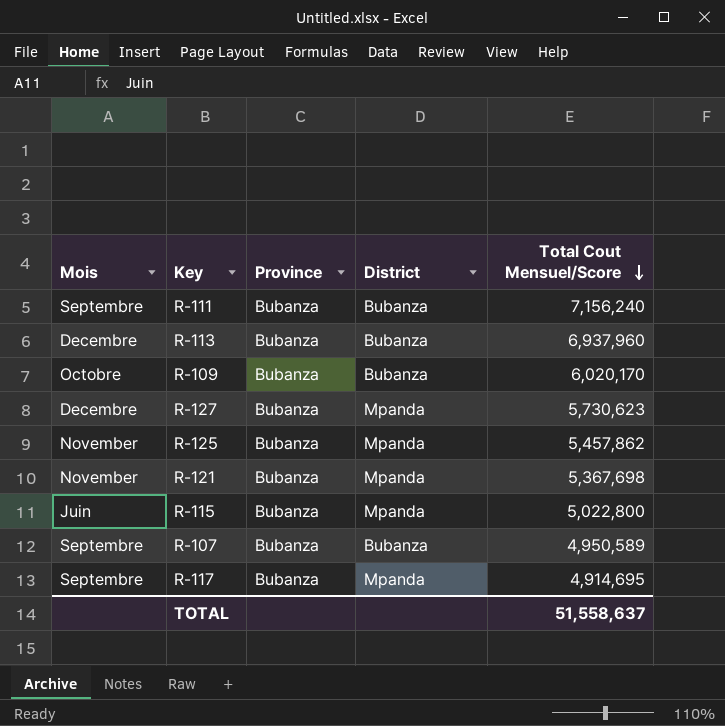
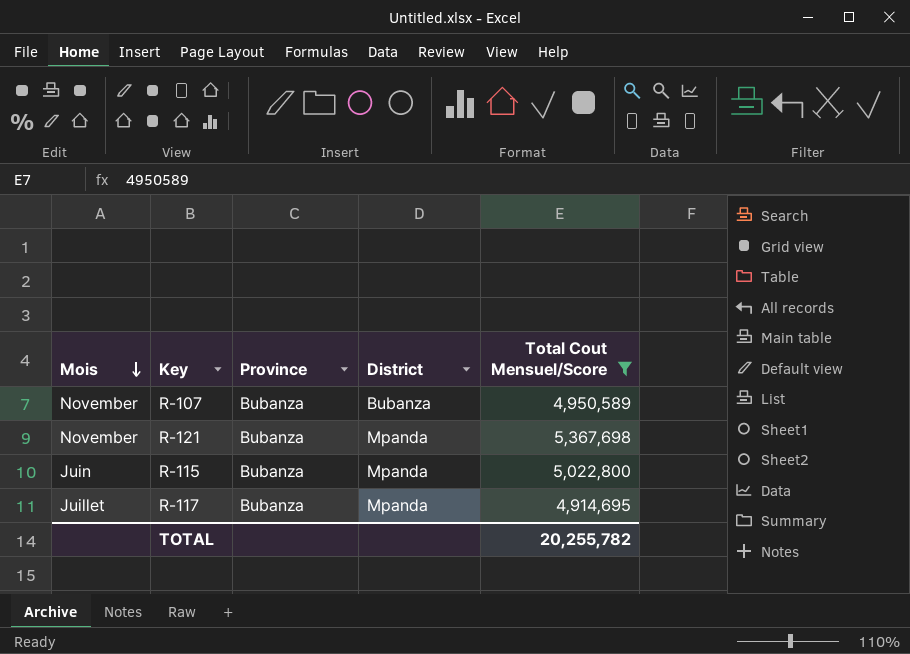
filter: none -> Total Cout Mensuel/Score <= 5,367,698
row order: Total Cout Mensuel/Score descending -> Mois descending
R-107 | Mois: Septembre -> November
R-117 | Mois: Septembre -> Juillet
TOTAL | Total Cout Mensuel/Score: 51,558,637 -> 20,255,782

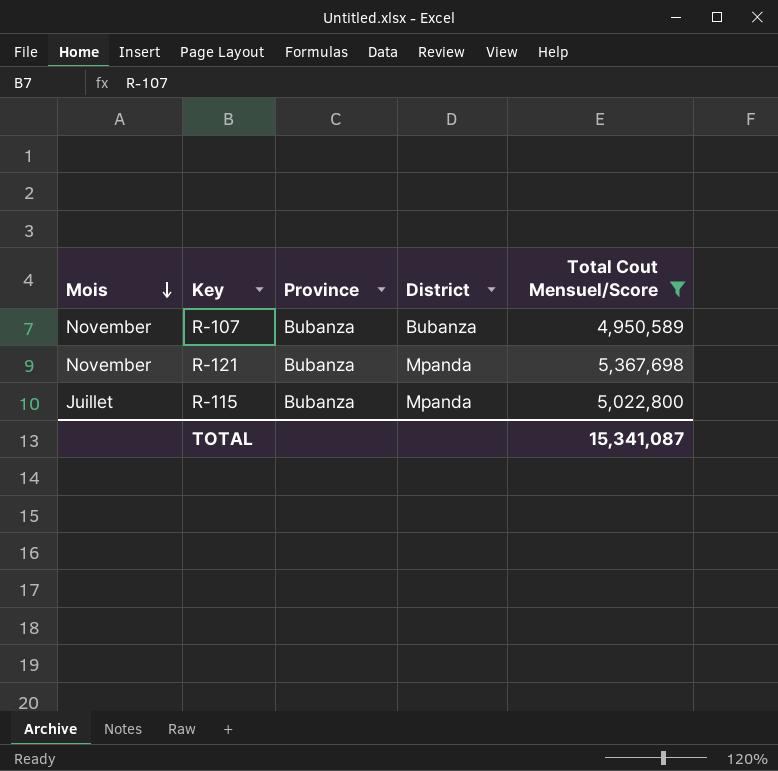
row R-117: Juillet | Bubanza | Mpanda | 4,914,695 -> none
R-115 | Mois: Juin -> Juillet
TOTAL | Total Cout Mensuel/Score: 20,255,782 -> 15,341,087

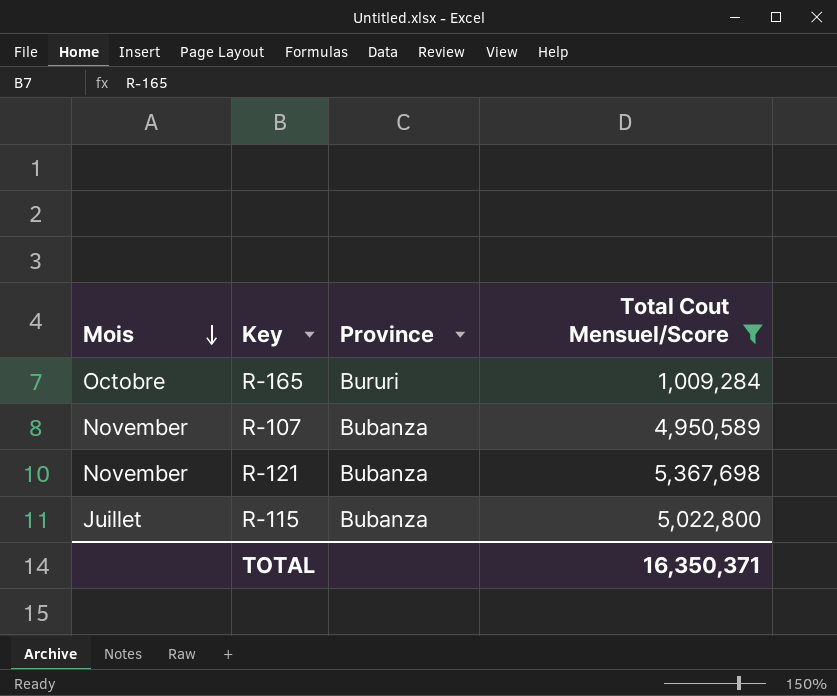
column District | position: 4 -> none
row R-165: none -> Octobre | Bururi | 1,009,284
TOTAL | Total Cout Mensuel/Score: 15,341,087 -> 16,350,371

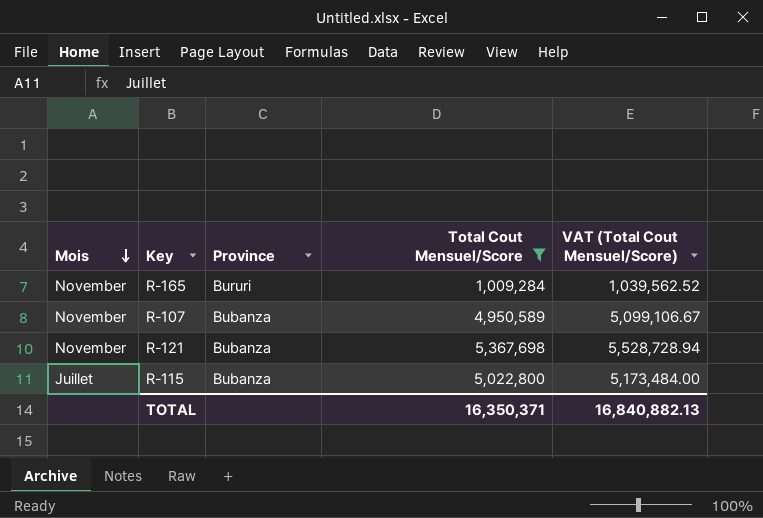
column VAT (Total Cout Mensuel/Score) | formula: none -> [Total Cout Mensuel/Score] * 1.03
R-165 | Mois: Octobre -> November

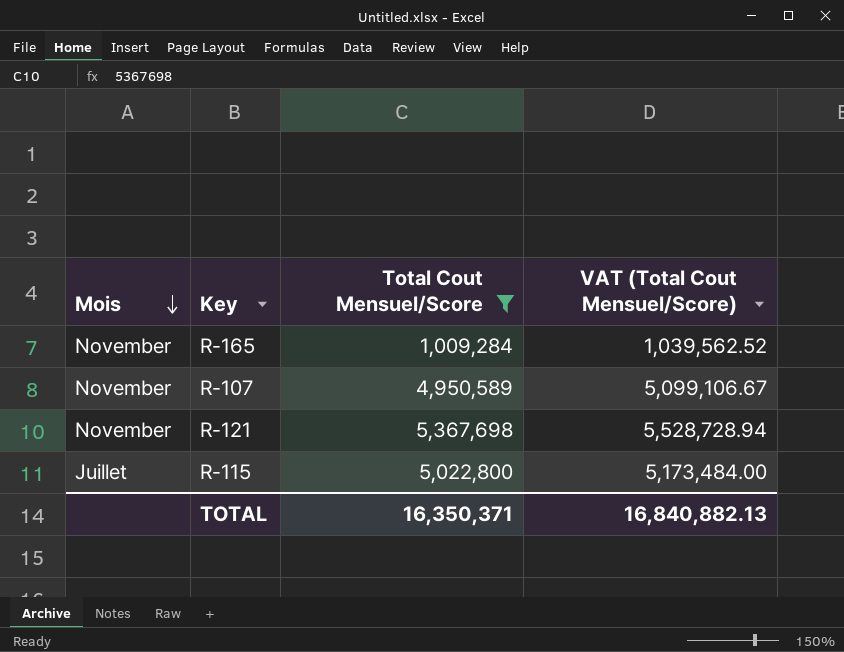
column Province | position: 3 -> none

